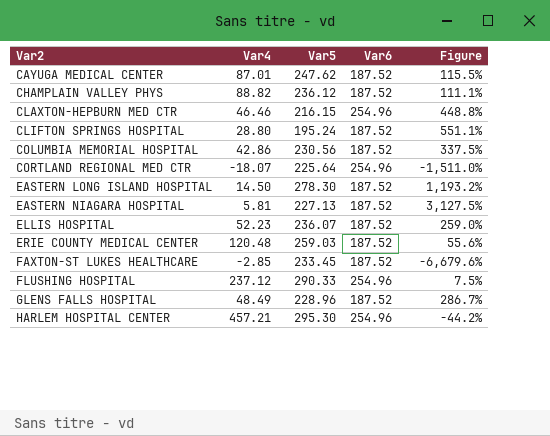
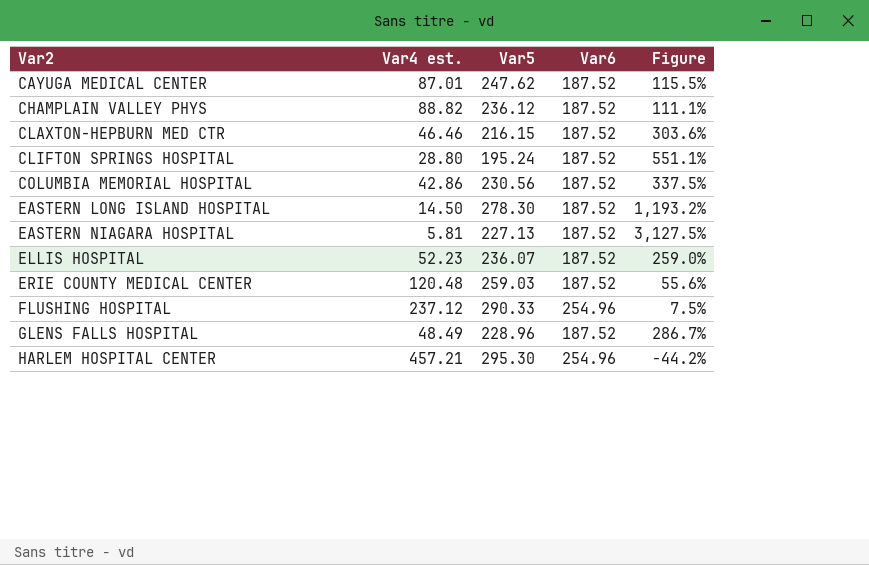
column name: Var4 -> Var4 est.
row CORTLAND REGIONAL MED CTR: -18.07 | 225.64 | 254.96 | -1,511.0% -> none
row FAXTON-ST LUKES HEALTHCARE: -2.85 | 233.45 | 187.52 | -6,679.6% -> none
CLAXTON-HEPBURN MED CTR | Var6: 254.96 -> 187.52
CLAXTON-HEPBURN MED CTR | Figure: 448.8% -> 303.6%

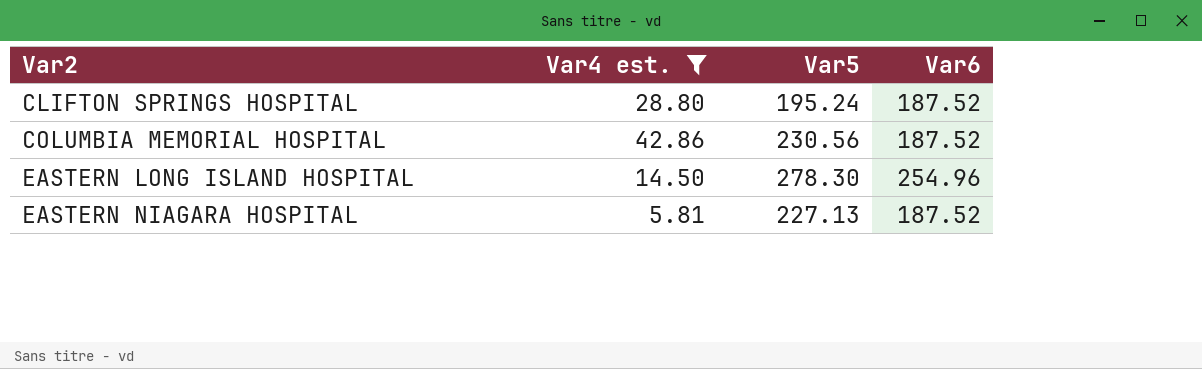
filter: none -> Var4 est. <= 42.86
column Figure | formula: ([Var6] - [Var4 est.]) / [Var4 est.] -> none
EASTERN LONG ISLAND HOSPITAL | Var6: 187.52 -> 254.96

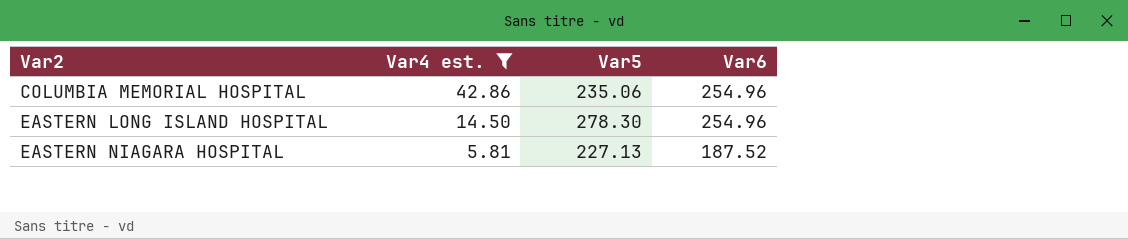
row CLIFTON SPRINGS HOSPITAL: 28.80 | 195.24 | 187.52 -> none
COLUMBIA MEMORIAL HOSPITAL | Var5: 230.56 -> 235.06
COLUMBIA MEMORIAL HOSPITAL | Var6: 187.52 -> 254.96

